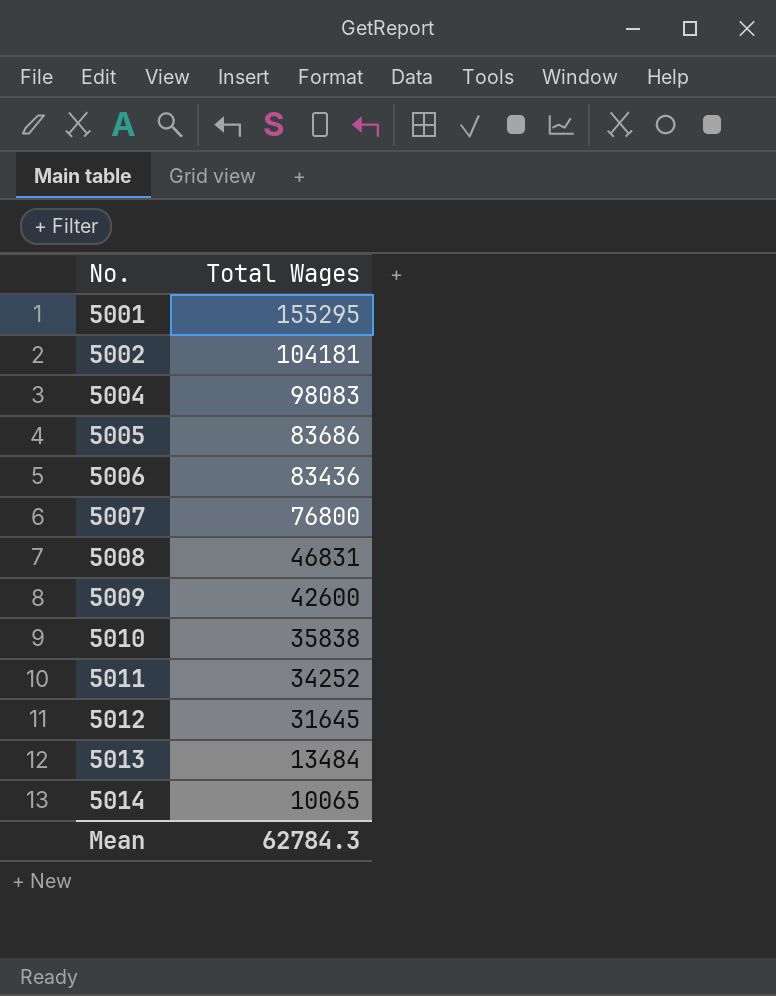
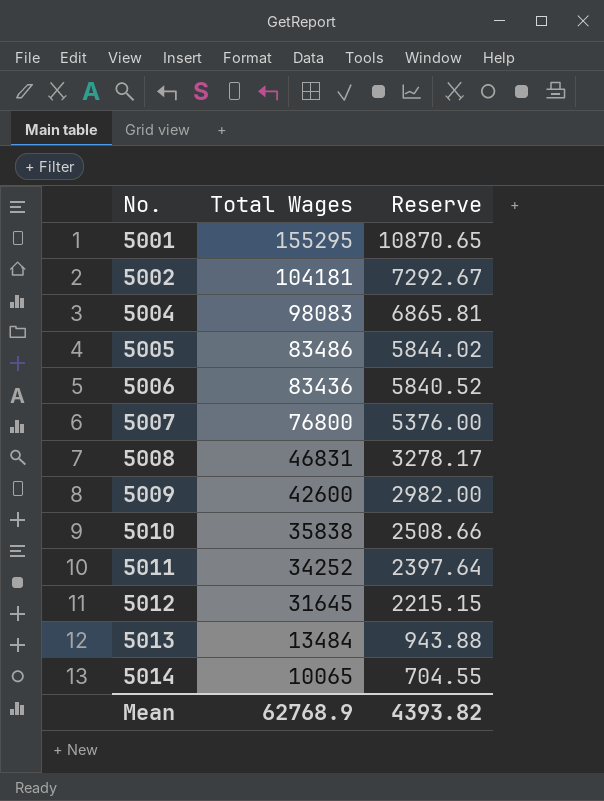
column Reserve | formula: none -> [Total Wages] * 0.07
5005 | Total Wages: 83686 -> 83486
Mean | Total Wages: 62784.3 -> 62768.9

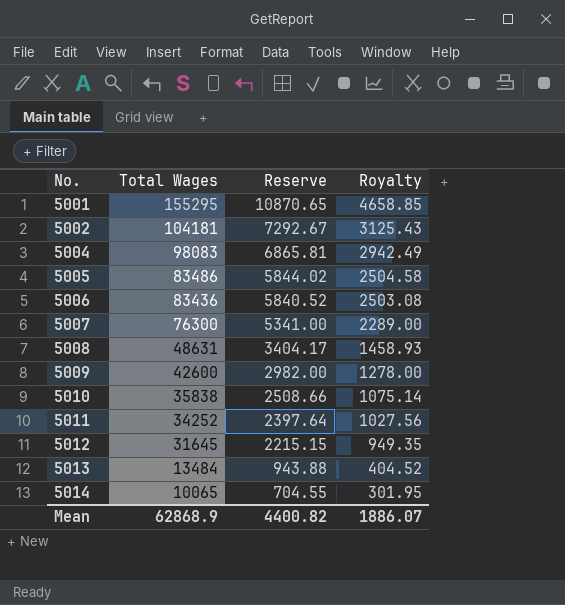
column Royalty | formula: none -> [Total Wages] * 0.03
5007 | Total Wages: 76800 -> 76300
5007 | Reserve: 5376.00 -> 5341.00
5008 | Total Wages: 46831 -> 48631
5008 | Reserve: 3278.17 -> 3404.17
Mean | Total Wages: 62768.9 -> 62868.9
Mean | Reserve: 4393.82 -> 4400.82

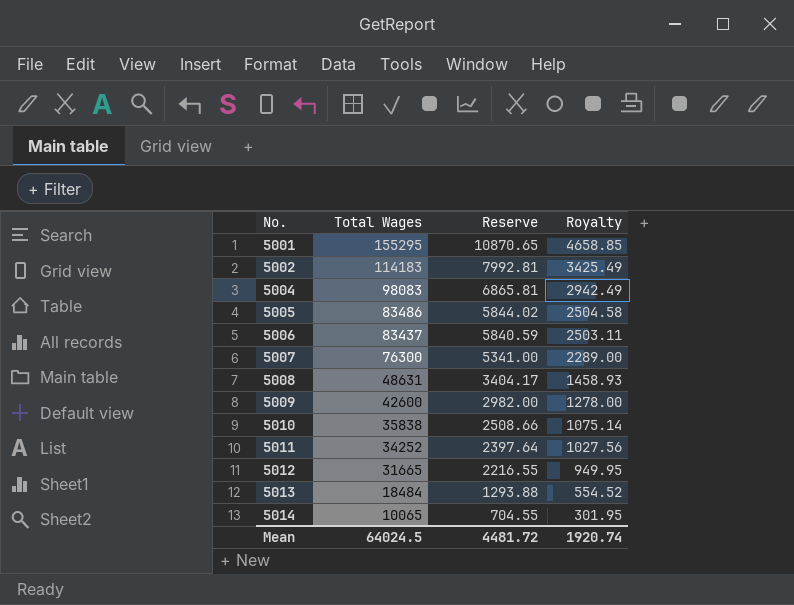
5002 | Total Wages: 104181 -> 114183
5002 | Reserve: 7292.67 -> 7992.81
5002 | Royalty: 3125.43 -> 3425.49
5006 | Total Wages: 83436 -> 83437
5006 | Reserve: 5840.52 -> 5840.59
5006 | Royalty: 2503.08 -> 2503.11
5012 | Total Wages: 31645 -> 31665
5012 | Reserve: 2215.15 -> 2216.55
5012 | Royalty: 949.35 -> 949.95
5013 | Total Wages: 13484 -> 18484
5013 | Reserve: 943.88 -> 1293.88
5013 | Royalty: 404.52 -> 554.52
Mean | Total Wages: 62868.9 -> 64024.5
Mean | Reserve: 4400.82 -> 4481.72
Mean | Royalty: 1886.07 -> 1920.74

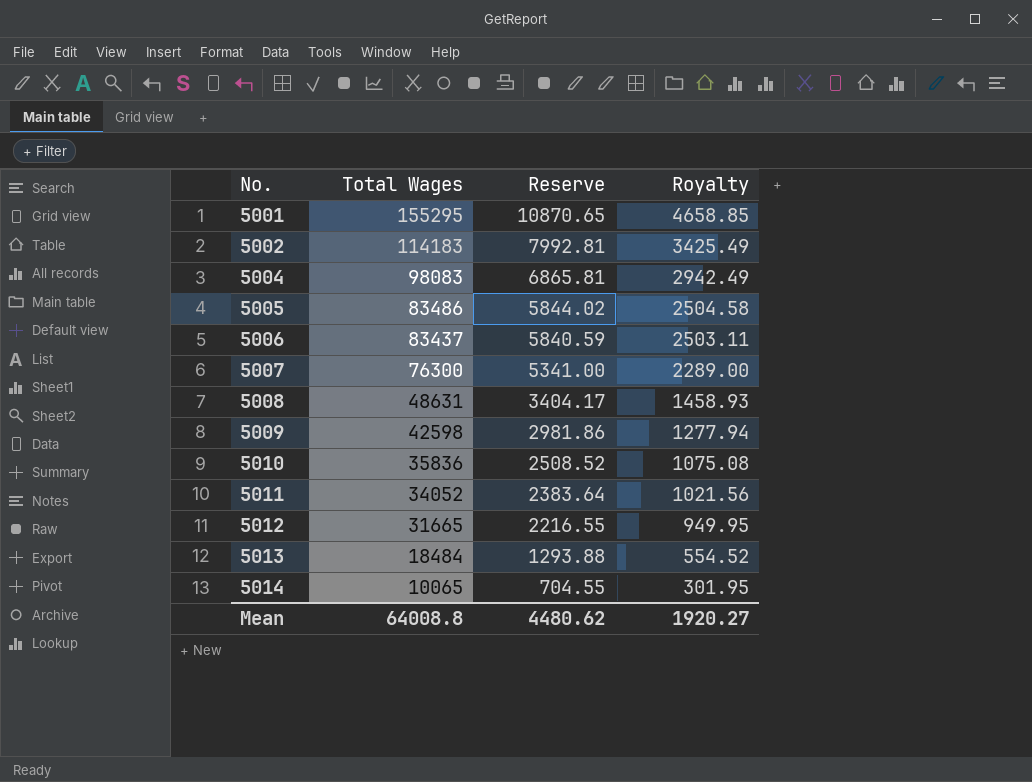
5009 | Total Wages: 42600 -> 42598
5009 | Reserve: 2982.00 -> 2981.86
5009 | Royalty: 1278.00 -> 1277.94
5010 | Total Wages: 35838 -> 35836
5010 | Reserve: 2508.66 -> 2508.52
5010 | Royalty: 1075.14 -> 1075.08
5011 | Total Wages: 34252 -> 34052
5011 | Reserve: 2397.64 -> 2383.64
5011 | Royalty: 1027.56 -> 1021.56
Mean | Total Wages: 64024.5 -> 64008.8
Mean | Reserve: 4481.72 -> 4480.62
Mean | Royalty: 1920.74 -> 1920.27

